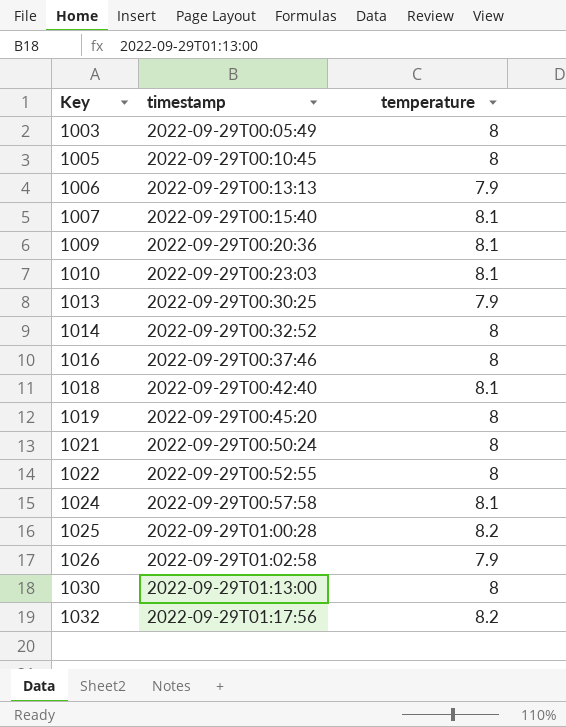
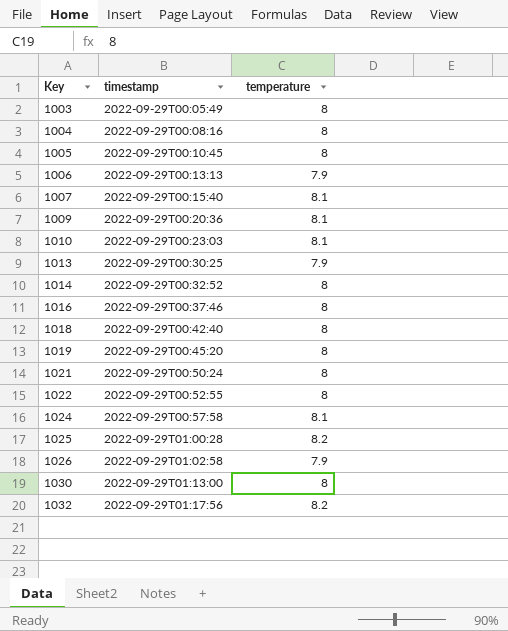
row 1004: none -> 2022-09-29T00:08:16 | 8
1018 | temperature: 8.1 -> 8

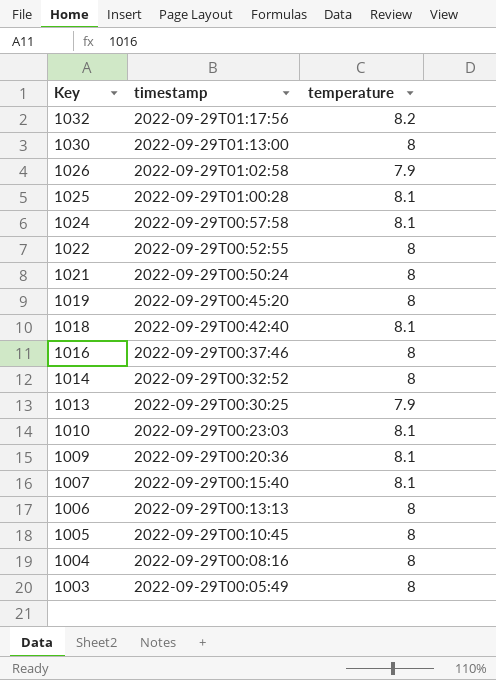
row order: Key ascending -> Key descending
1025 | temperature: 8.2 -> 8.1
1018 | temperature: 8 -> 8.1
1006 | temperature: 7.9 -> 8

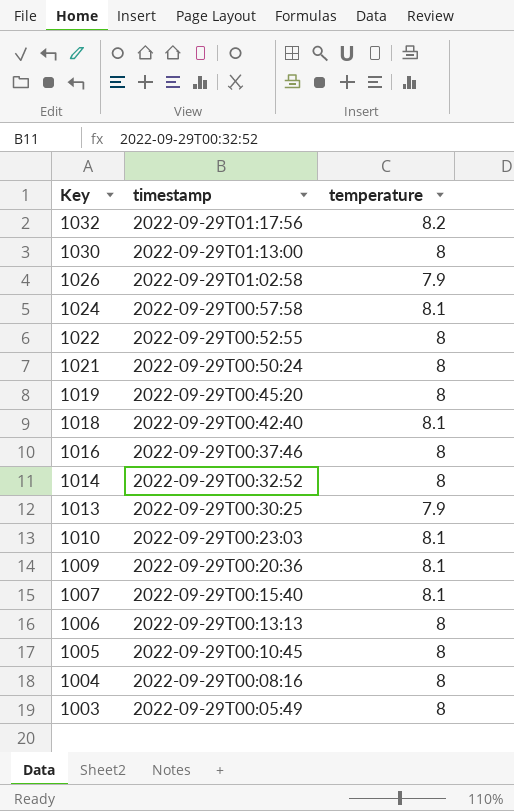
row 1025: 2022-09-29T01:00:28 | 8.1 -> none

